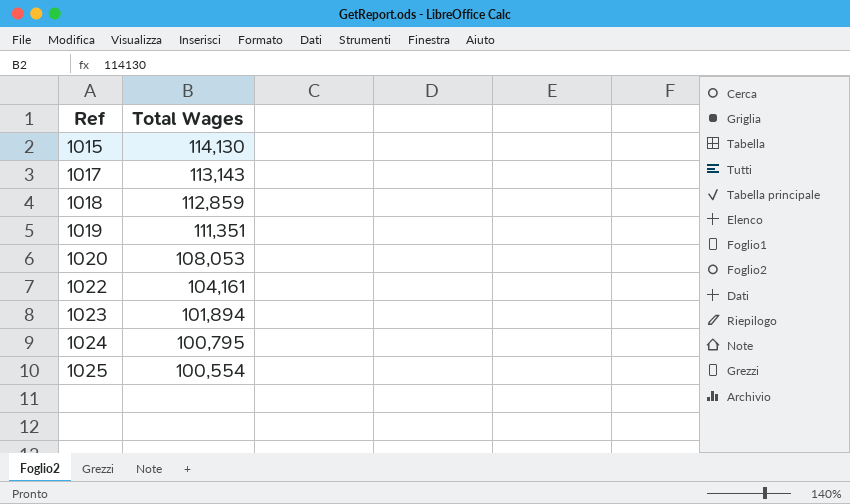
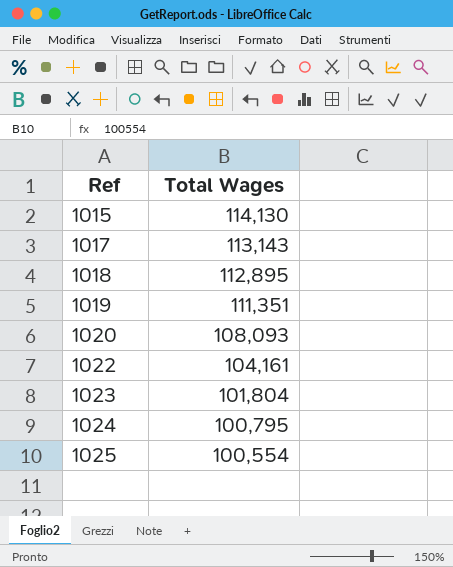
1018 | Total Wages: 112,859 -> 112,895
1020 | Total Wages: 108,053 -> 108,093
1023 | Total Wages: 101,894 -> 101,804

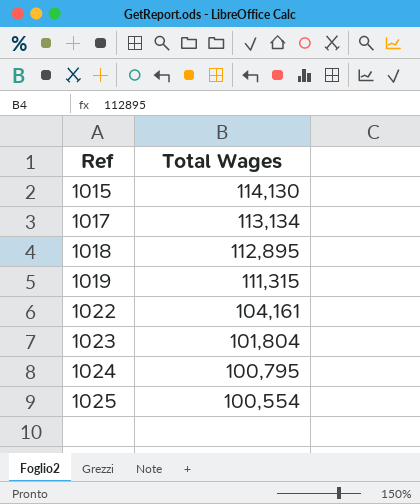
row 1020: 108,093 -> none
1017 | Total Wages: 113,143 -> 113,134
1019 | Total Wages: 111,351 -> 111,315

